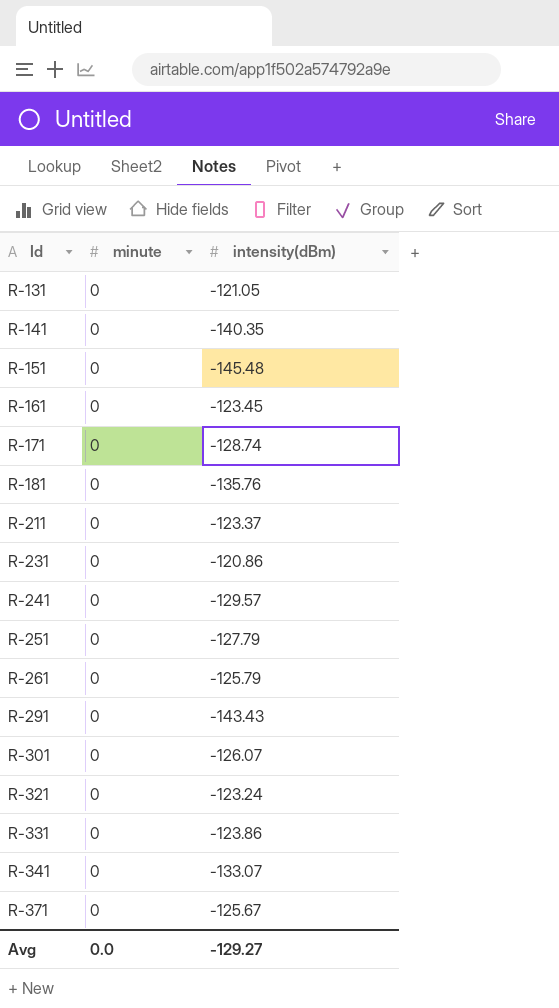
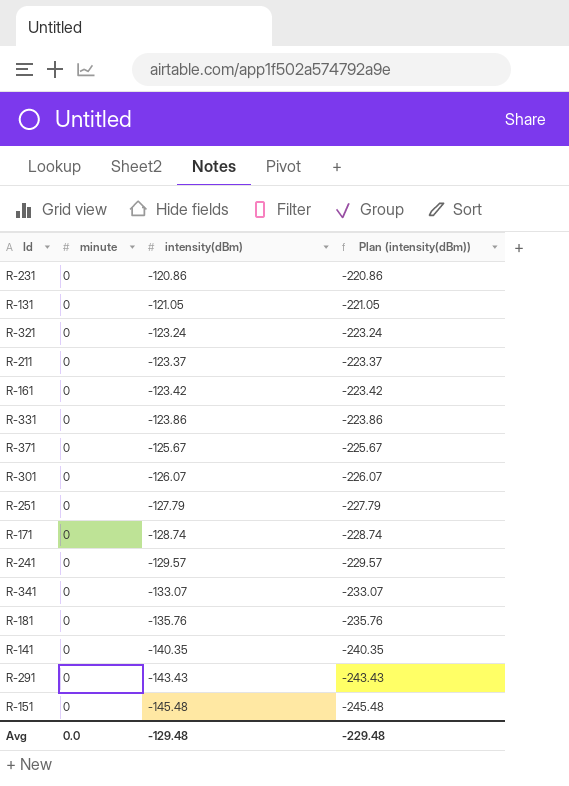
row order: Id ascending -> intensity(dBm) descending
column Plan (intensity(dBm)) | formula: none -> [intensity(dBm)] - 100
row R-261: 0 | -125.79 -> none
R-161 | intensity(dBm): -123.45 -> -123.42
Avg | intensity(dBm): -129.27 -> -129.48

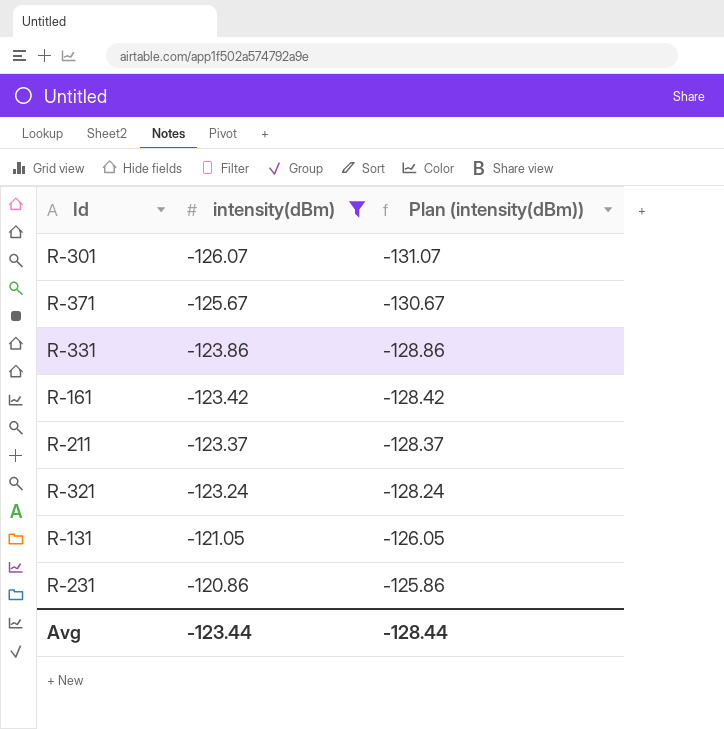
filter: none -> intensity(dBm) >= -126.07
row order: intensity(dBm) descending -> intensity(dBm) ascending
column minute | position: 2 -> none
column Plan (intensity(dBm)) | formula: [intensity(dBm)] - 100 -> [intensity(dBm)] - 5
Avg | intensity(dBm): -129.48 -> -123.44
Avg | Plan (intensity(dBm)): -229.48 -> -128.44

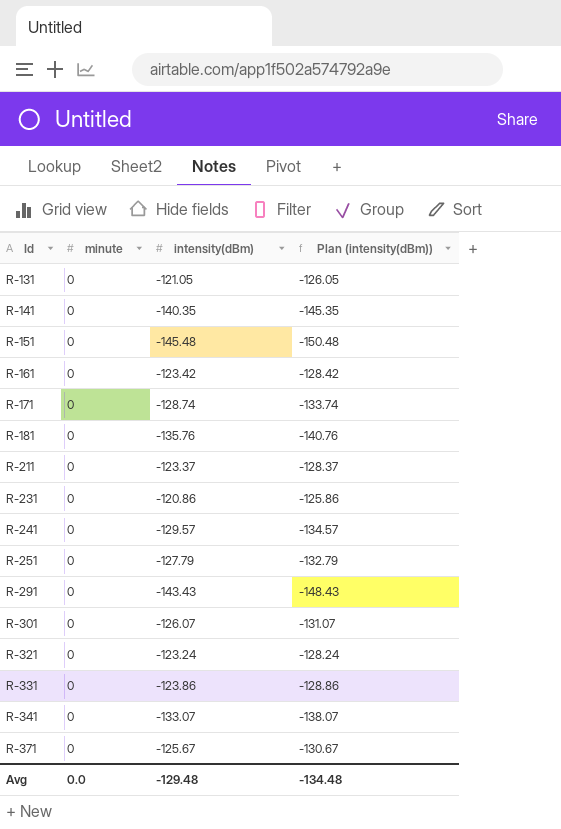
filter: intensity(dBm) >= -126.07 -> none
row order: intensity(dBm) ascending -> Id ascending
column minute | position: none -> 2
Avg | intensity(dBm): -123.44 -> -129.48
Avg | Plan (intensity(dBm)): -128.44 -> -134.48

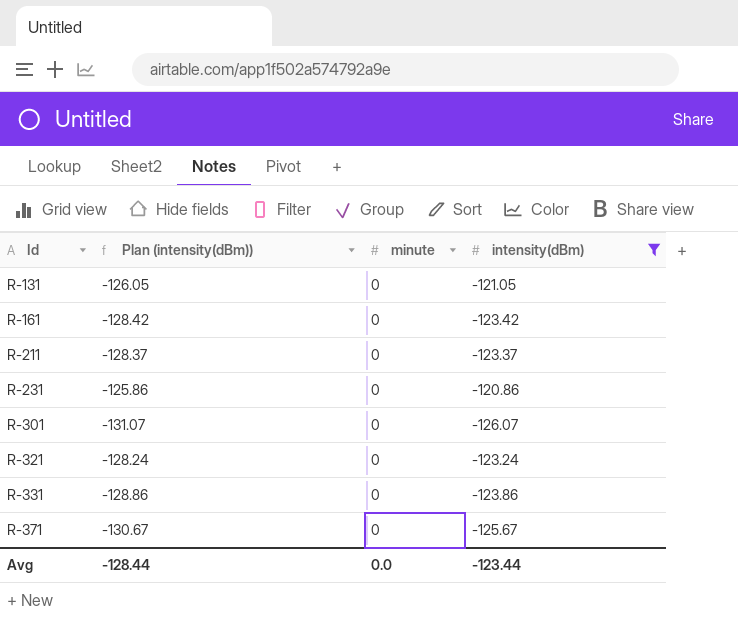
filter: none -> intensity(dBm) >= -126.07
column Plan (intensity(dBm)) | position: 4 -> 2
Avg | Plan (intensity(dBm)): -134.48 -> -128.44
Avg | intensity(dBm): -129.48 -> -123.44

